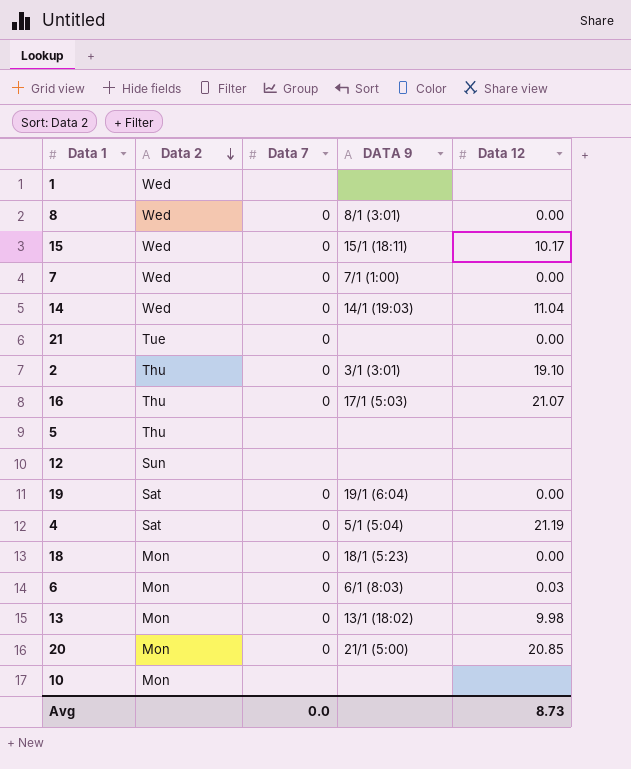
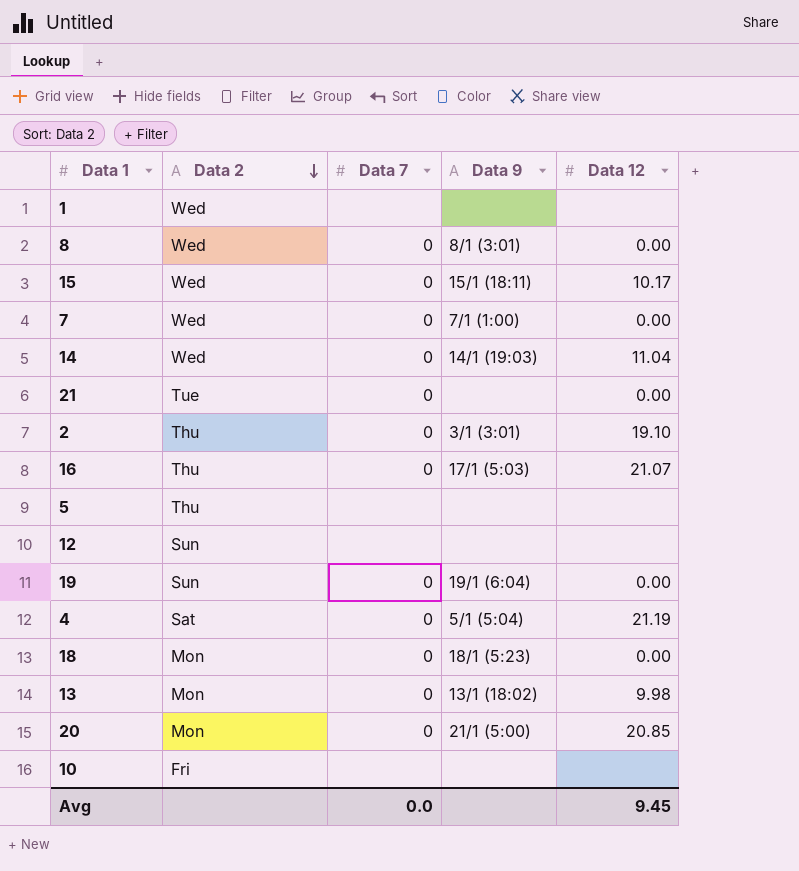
column name: DATA 9 -> Data 9
row 6: Mon | 0 | 6/1 (8:03) | 0.03 -> none
19 | Data 2: Sat -> Sun
10 | Data 2: Mon -> Fri
Avg | Data 12: 8.73 -> 9.45

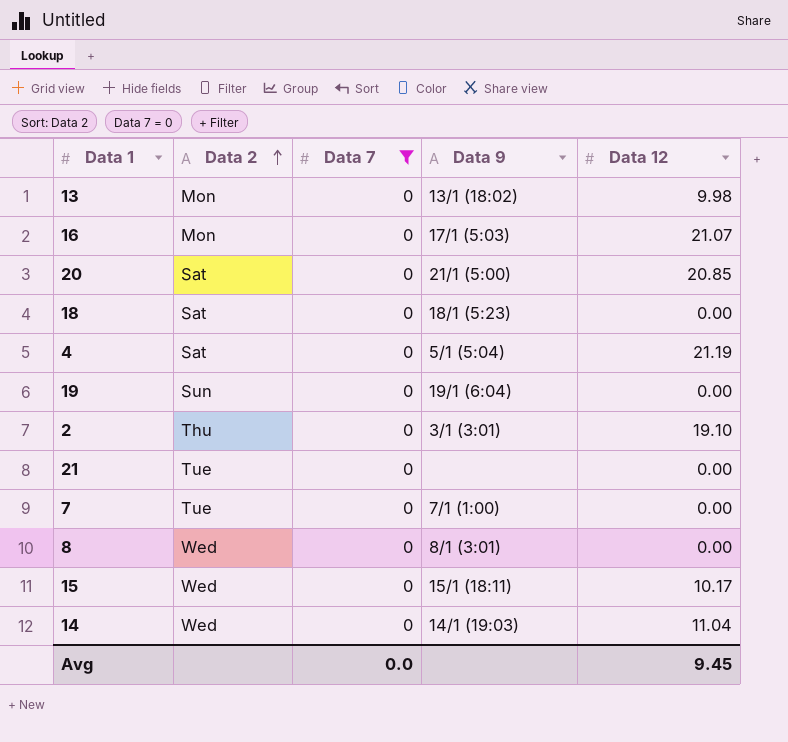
filter: none -> Data 7 = 0
row order: Data 2 descending -> Data 2 ascending
16 | Data 2: Thu -> Mon
20 | Data 2: Mon -> Sat
18 | Data 2: Mon -> Sat
7 | Data 2: Wed -> Tue

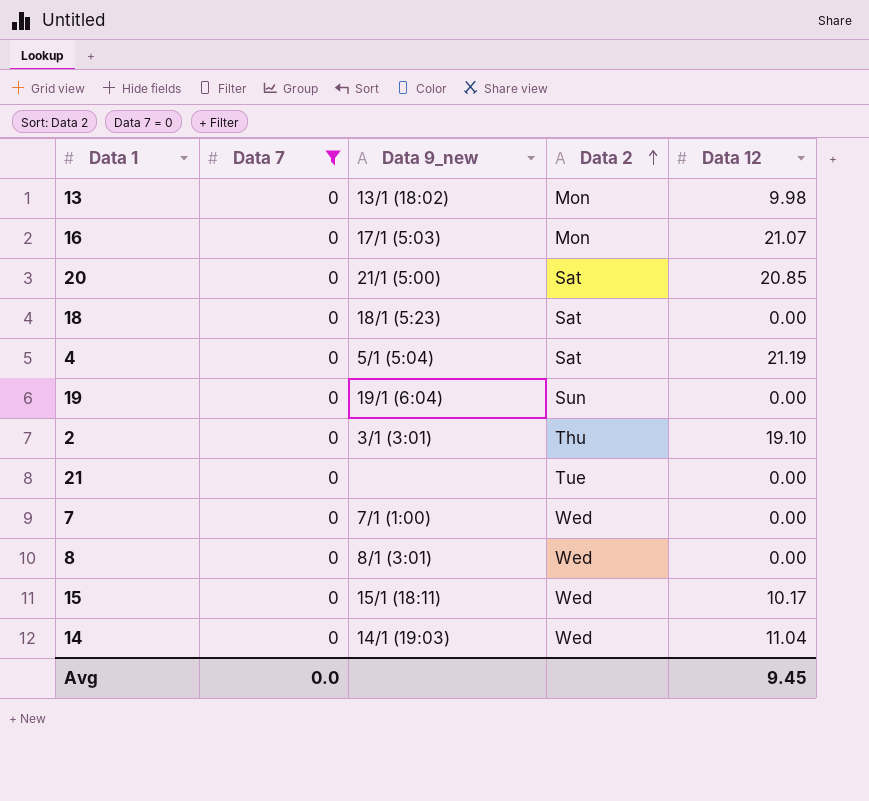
column name: Data 9 -> Data 9_new
column Data 2 | position: 2 -> 4
7 | Data 2: Tue -> Wed

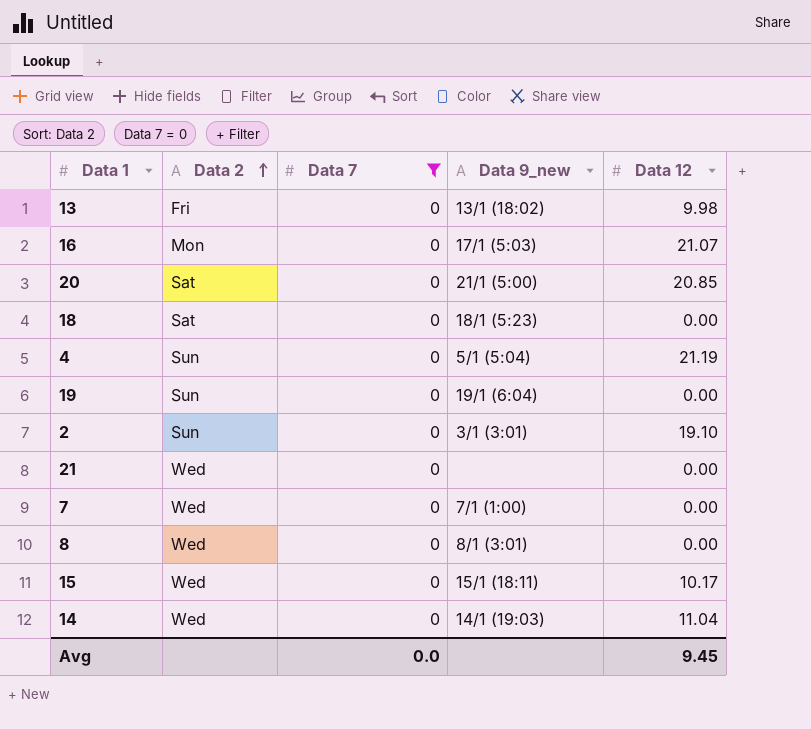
column Data 2 | position: 4 -> 2
13 | Data 2: Mon -> Fri
4 | Data 2: Sat -> Sun
2 | Data 2: Thu -> Sun
21 | Data 2: Tue -> Wed

